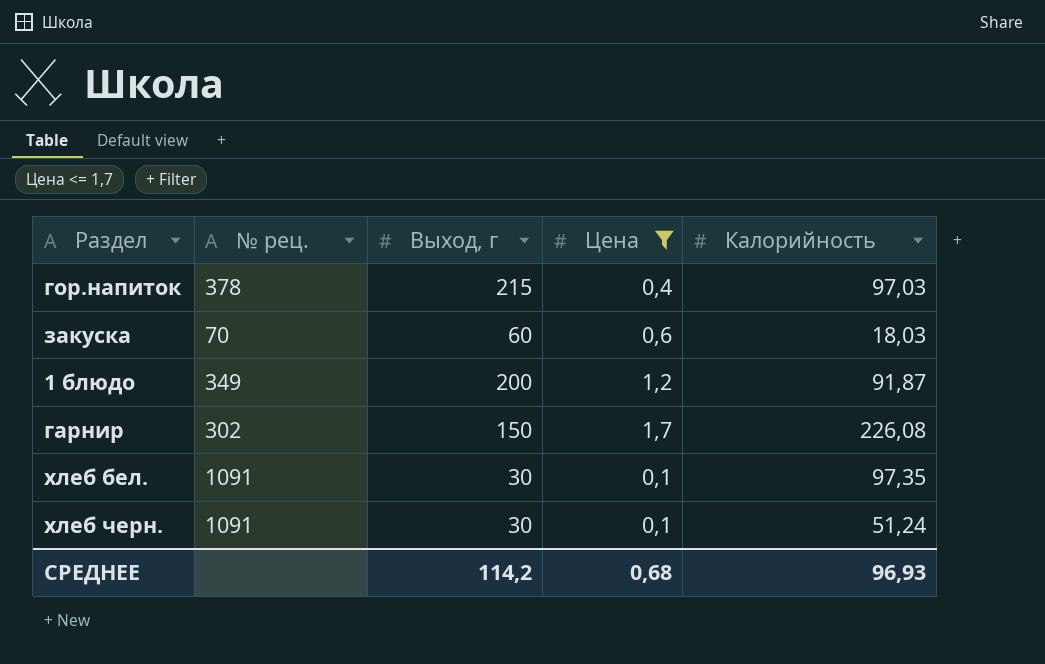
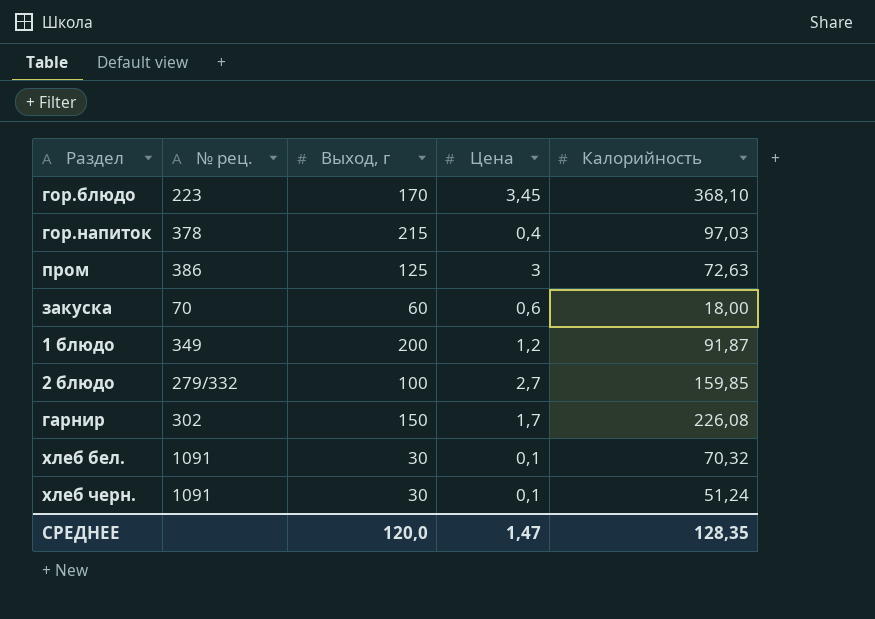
filter: Цена <= 1,7 -> none
закуска | Калорийность: 18,03 -> 18,00
хлеб бел. | Калорийность: 97,35 -> 70,32
СРЕДНЕЕ | Выход, г: 114,2 -> 120,0
СРЕДНЕЕ | Цена: 0,68 -> 1,47
СРЕДНЕЕ | Калорийность: 96,93 -> 128,35

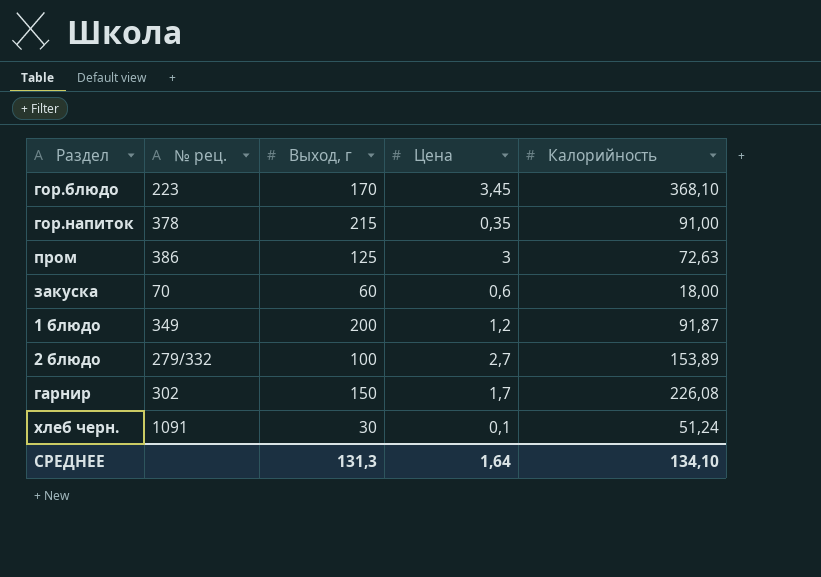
row хлеб бел.: 1091 | 30 | 0,1 | 70,32 -> none
гор.напиток | Цена: 0,4 -> 0,35
гор.напиток | Калорийность: 97,03 -> 91,00
2 блюдо | Калорийность: 159,85 -> 153,89
СРЕДНЕЕ | Выход, г: 120,0 -> 131,3
СРЕДНЕЕ | Цена: 1,47 -> 1,64
СРЕДНЕЕ | Калорийность: 128,35 -> 134,10

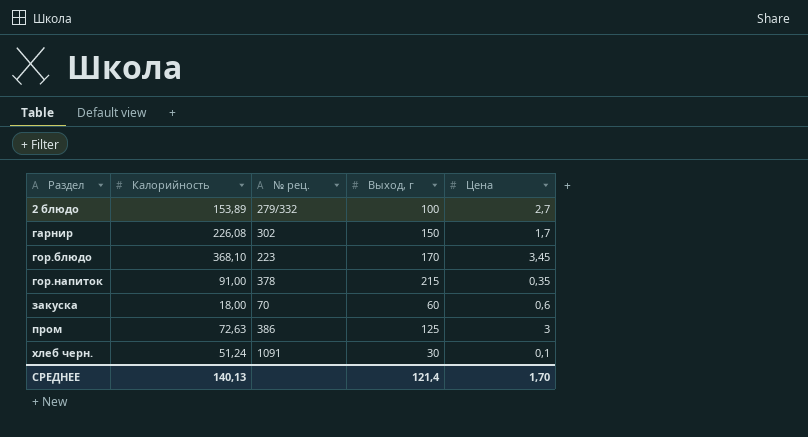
row order: none -> Раздел ascending
column Калорийность | position: 5 -> 2
row 1 блюдо: 349 | 200 | 1,2 | 91,87 -> none
СРЕДНЕЕ | Калорийность: 134,10 -> 140,13
СРЕДНЕЕ | Выход, г: 131,3 -> 121,4
СРЕДНЕЕ | Цена: 1,64 -> 1,70

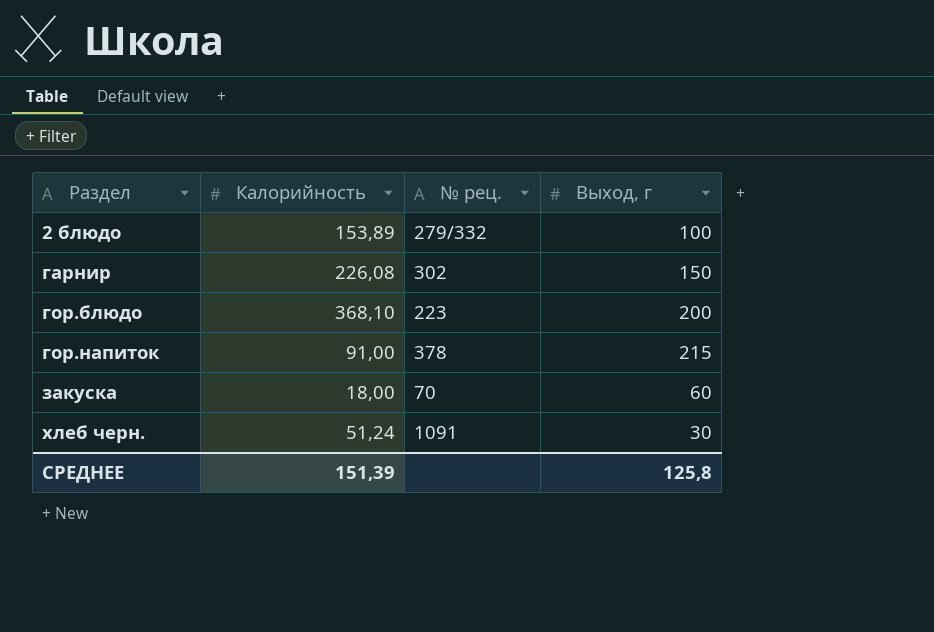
column Цена | position: 5 -> none
row пром: 72,63 | 386 | 125 | 3 -> none
гор.блюдо | Выход, г: 170 -> 200
СРЕДНЕЕ | Калорийность: 140,13 -> 151,39
СРЕДНЕЕ | Выход, г: 121,4 -> 125,8

